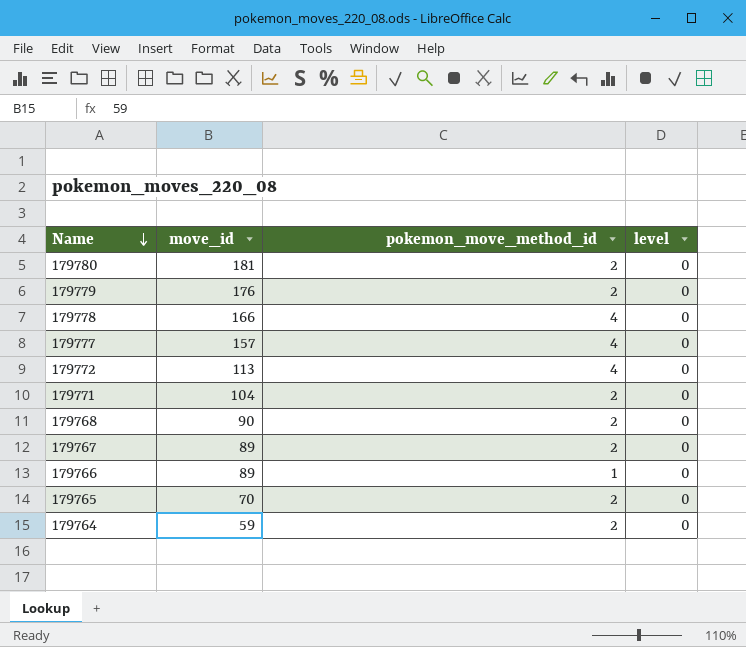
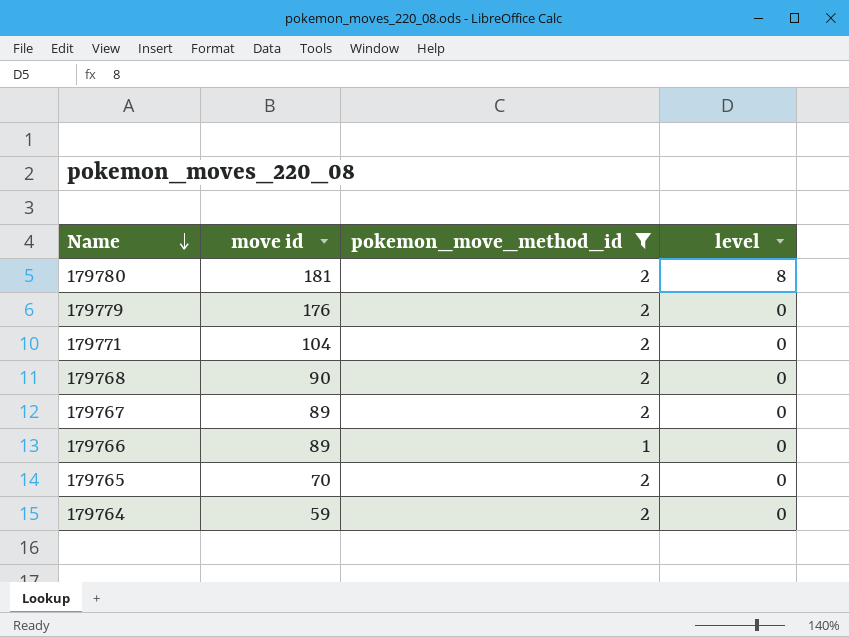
filter: none -> pokemon_move_method_id != 4
column name: move_id -> move id
179780 | level: 0 -> 8

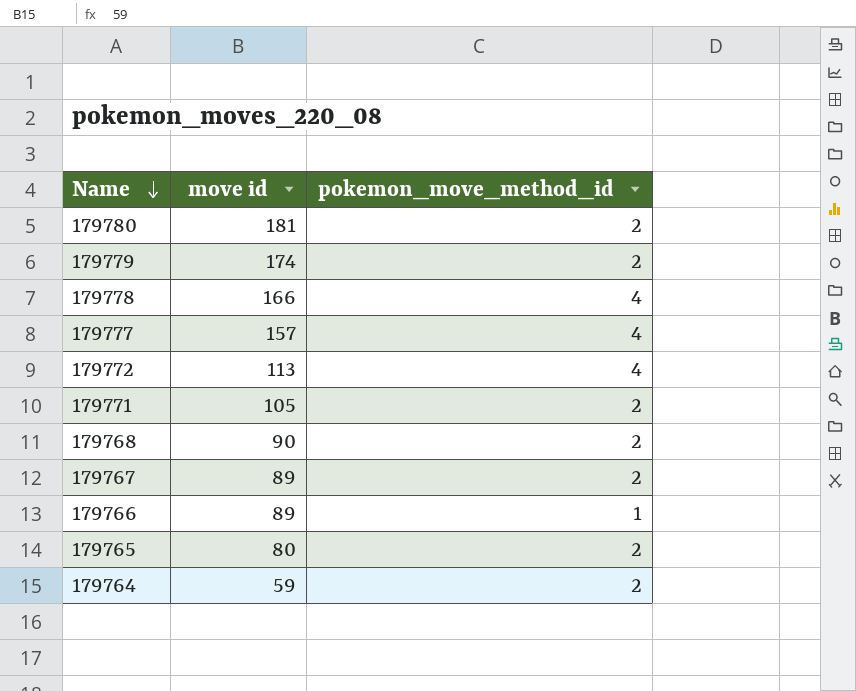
filter: pokemon_move_method_id != 4 -> none
column level | position: 4 -> none
179779 | move id: 176 -> 174
179771 | move id: 104 -> 105
179765 | move id: 70 -> 80

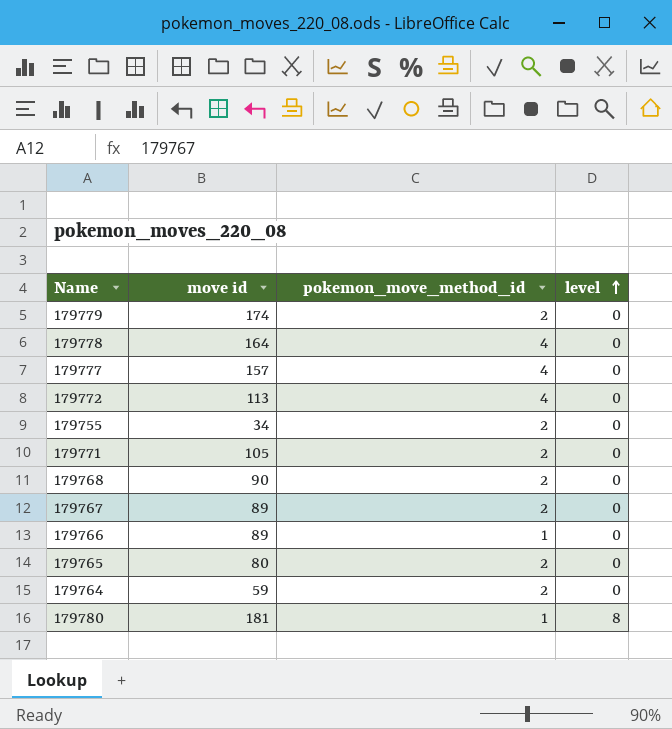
row order: Name descending -> level ascending
column level | position: none -> 4
179778 | move id: 166 -> 164
row 179755: none -> 34 | 2 | 0
179780 | pokemon_move_method_id: 2 -> 1

